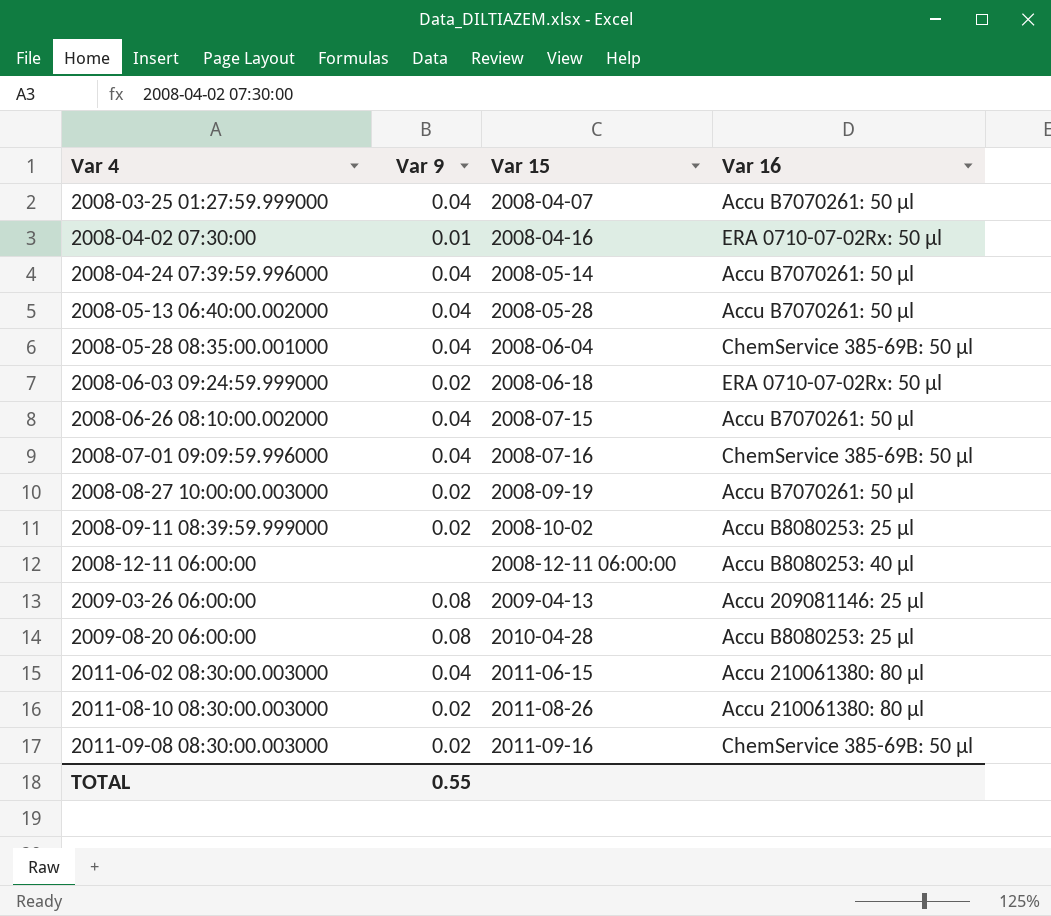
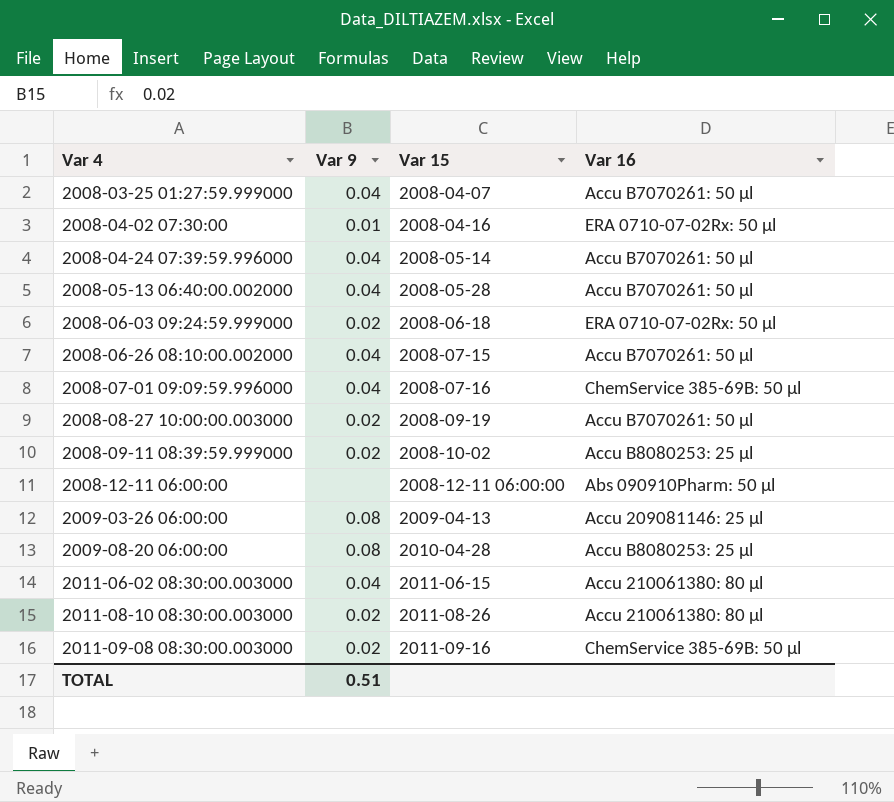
row 2008-05-28 08:35:00.001000: 0.04 | 2008-06-04 | ChemService 385-69B: 50 µl -> none
2008-12-11 06:00:00 | Var 16: Accu B8080253: 40 µl -> Abs 090910Pharm: 50 µl
TOTAL | Var 9: 0.55 -> 0.51

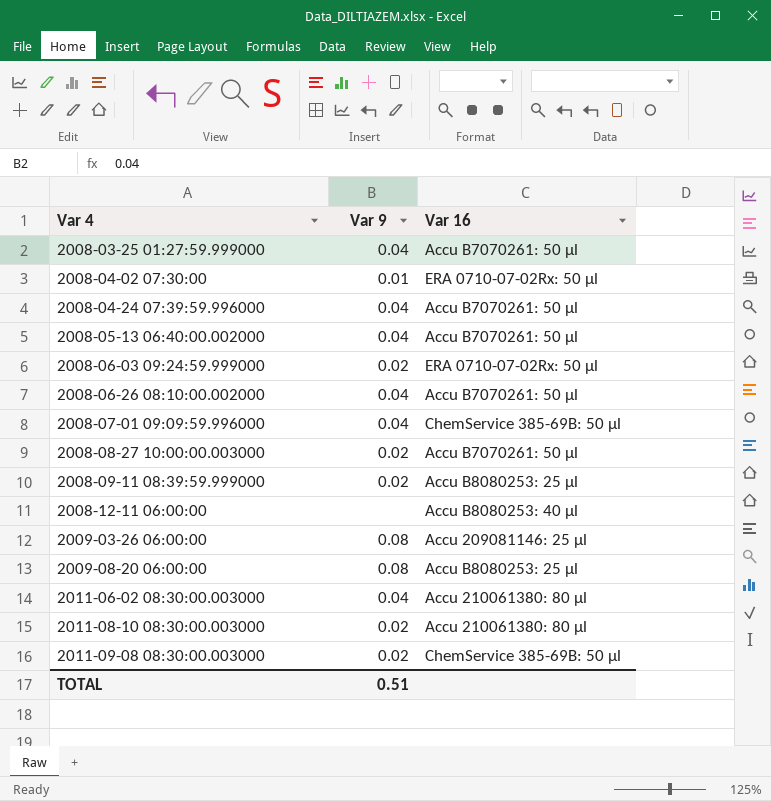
column Var 15 | position: 3 -> none
2008-12-11 06:00:00 | Var 16: Abs 090910Pharm: 50 µl -> Accu B8080253: 40 µl

